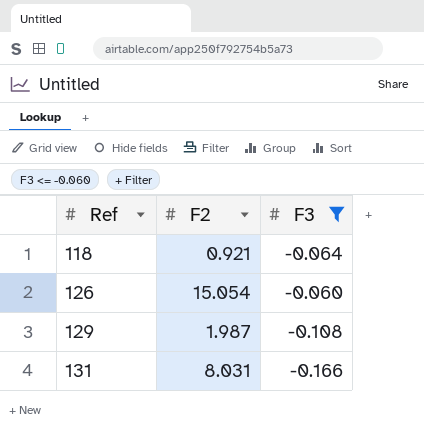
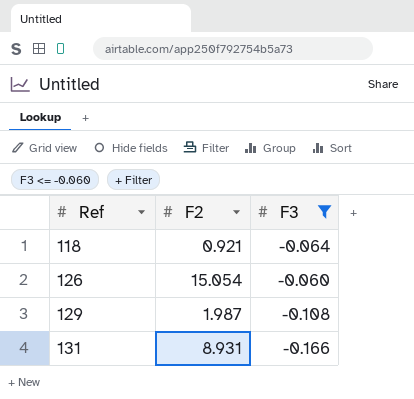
131 | F2: 8.031 -> 8.931

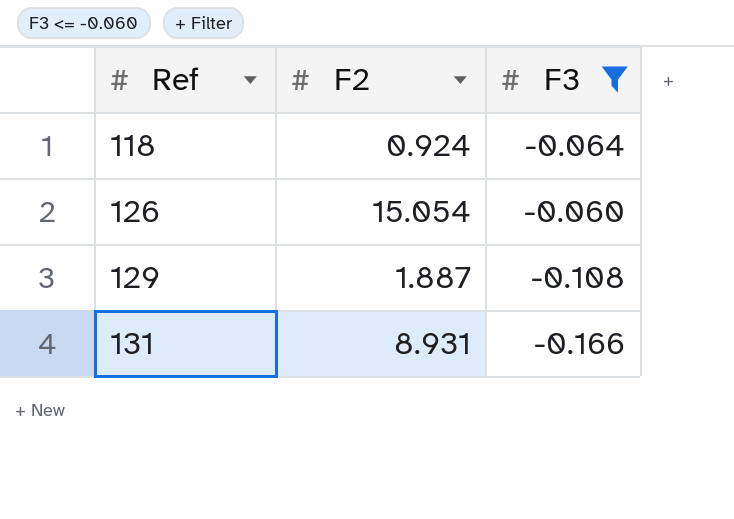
118 | F2: 0.921 -> 0.924
129 | F2: 1.987 -> 1.887

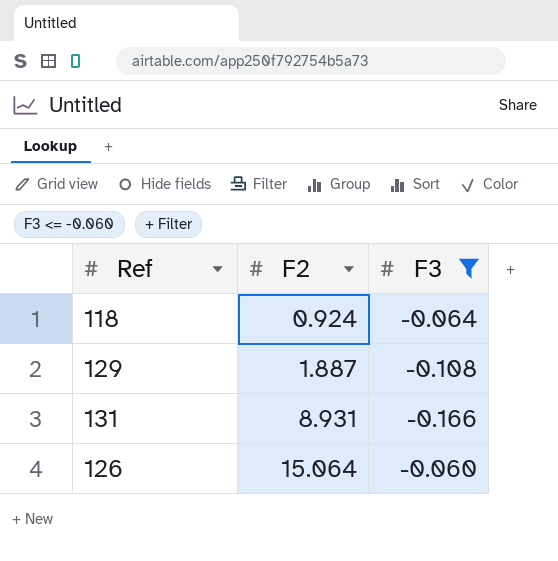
row order: Ref ascending -> F2 ascending
126 | F2: 15.054 -> 15.064

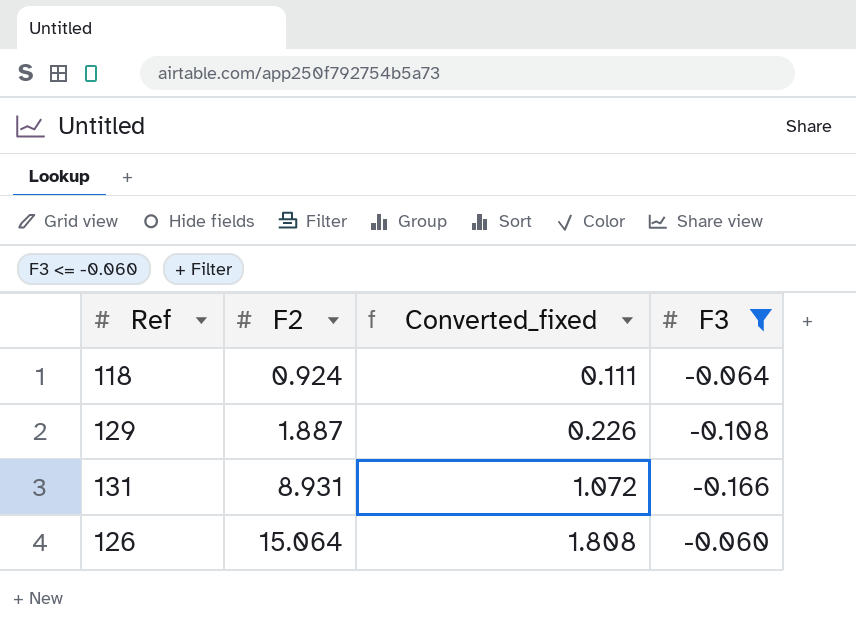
column Converted_fixed | formula: none -> [F2] * 0.12

